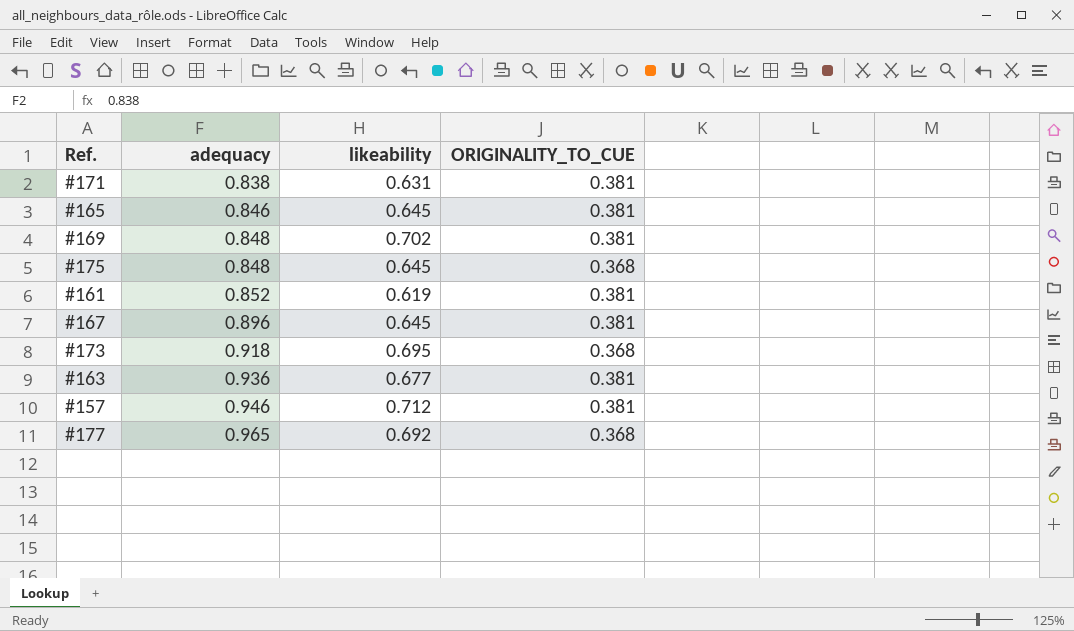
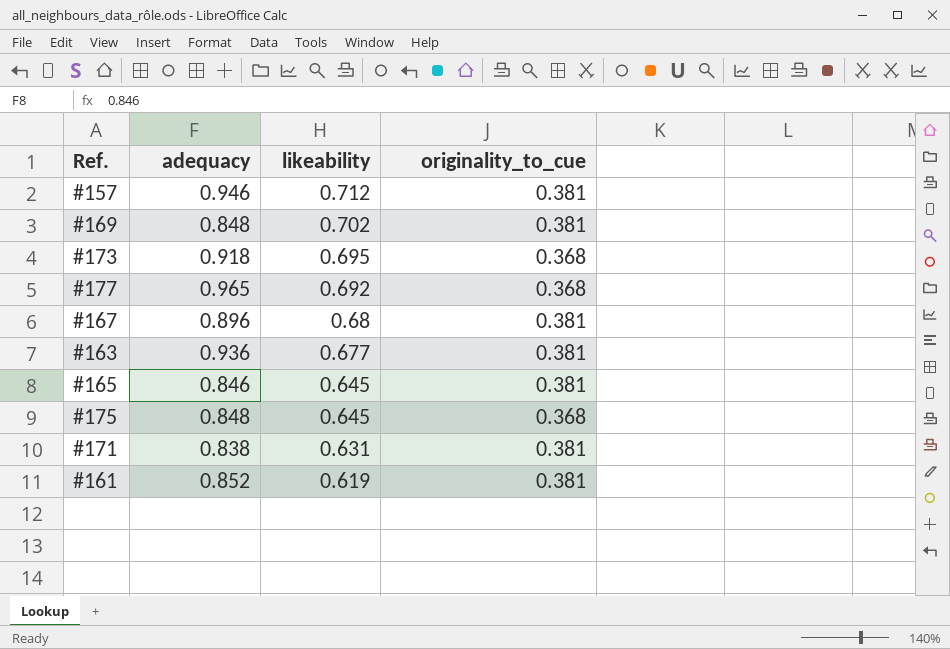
row order: adequacy ascending -> likeability descending
column name: ORIGINALITY_TO_CUE -> originality_to_cue
#167 | likeability: 0.645 -> 0.68

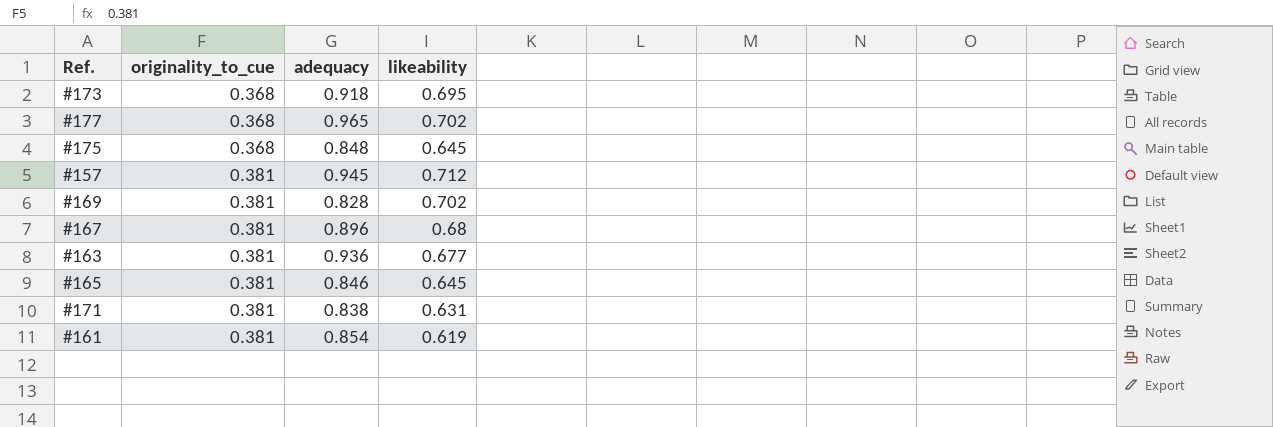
row order: likeability descending -> originality_to_cue ascending
column originality_to_cue | position: 4 -> 2
#177 | likeability: 0.692 -> 0.702
#157 | adequacy: 0.946 -> 0.945
#169 | adequacy: 0.848 -> 0.828
#161 | adequacy: 0.852 -> 0.854

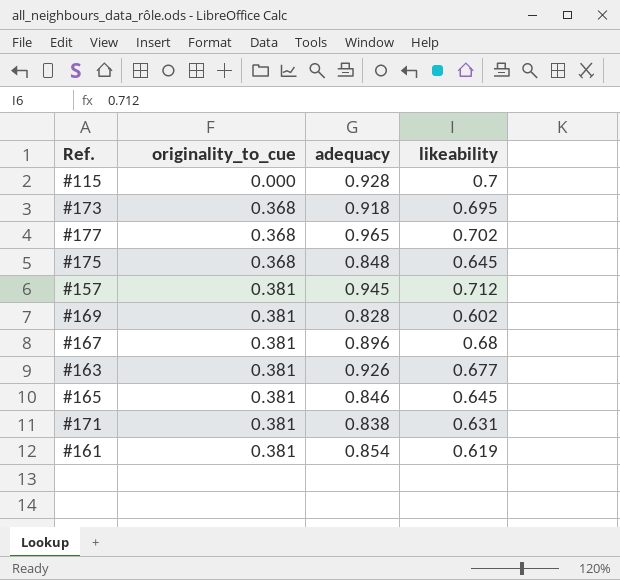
row #115: none -> 0.000 | 0.928 | 0.7
#169 | likeability: 0.702 -> 0.602
#163 | adequacy: 0.936 -> 0.926

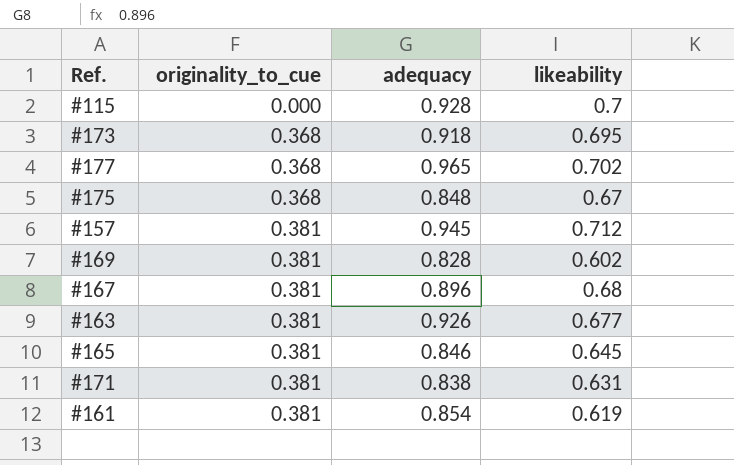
#175 | likeability: 0.645 -> 0.67

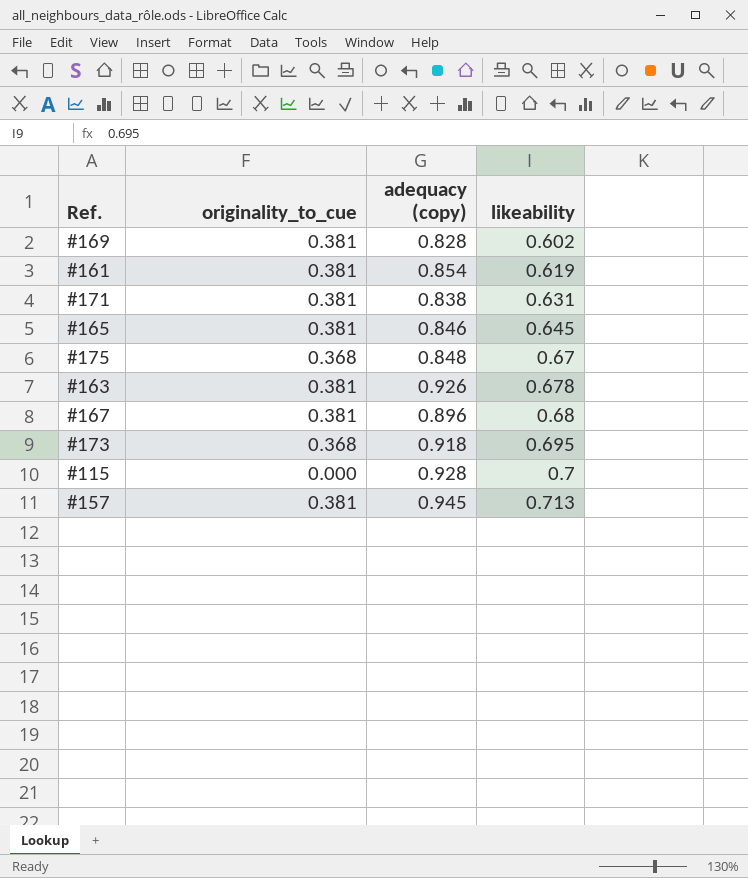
row order: originality_to_cue ascending -> likeability ascending
column name: adequacy -> adequacy (copy)
row #177: 0.368 | 0.965 | 0.702 -> none
#163 | likeability: 0.677 -> 0.678
#157 | likeability: 0.712 -> 0.713

